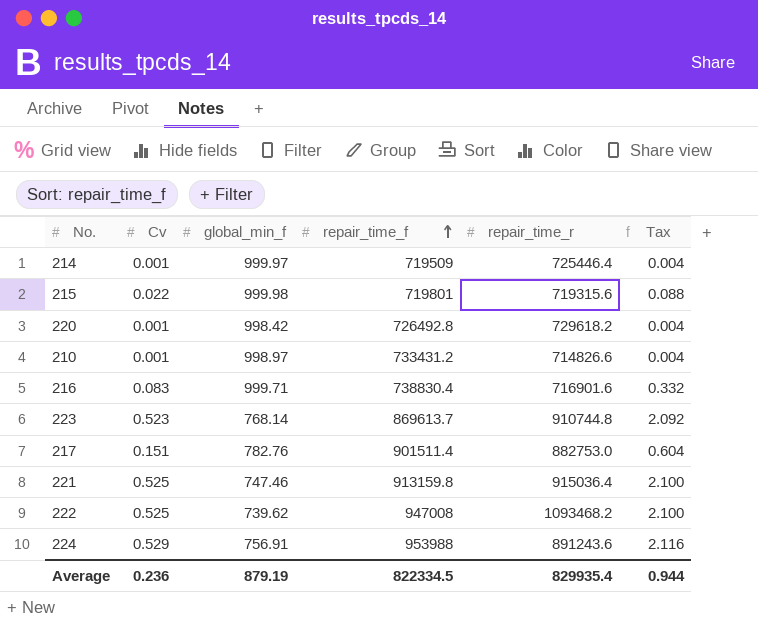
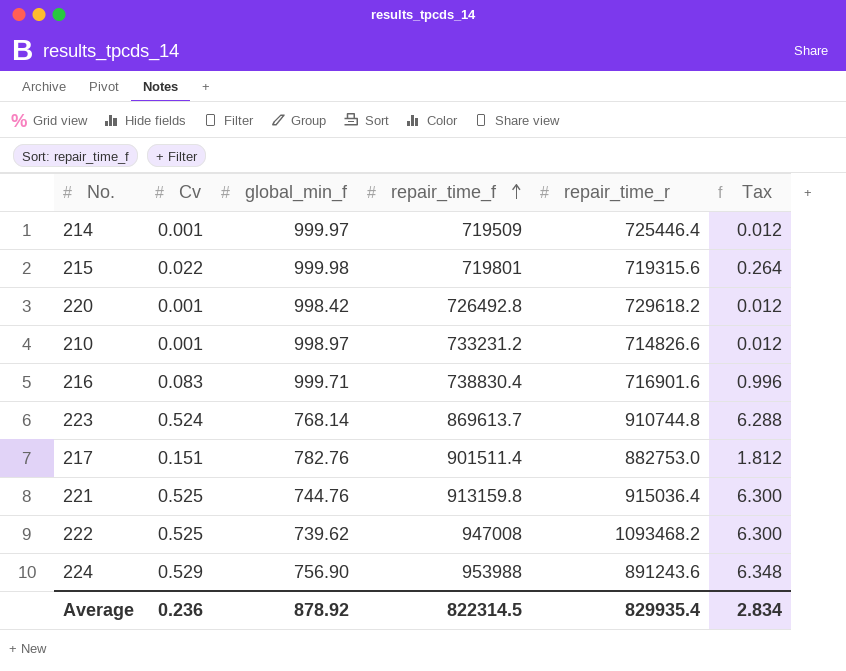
column Tax | formula: [Cv] * 4 -> [Cv] * 12
210 | repair_time_f: 733431.2 -> 733231.2
223 | Cv: 0.523 -> 0.524
221 | global_min_f: 747.46 -> 744.76
224 | global_min_f: 756.91 -> 756.90
Average | global_min_f: 879.19 -> 878.92
Average | repair_time_f: 822334.5 -> 822314.5
Average | Tax: 0.944 -> 2.834

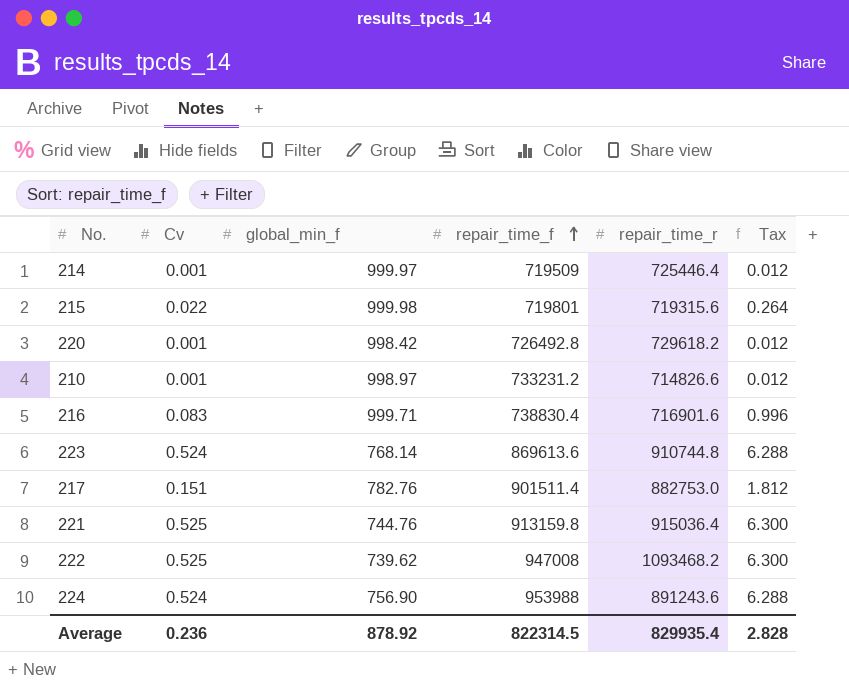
223 | repair_time_f: 869613.7 -> 869613.6
224 | Cv: 0.529 -> 0.524
224 | Tax: 6.348 -> 6.288
Average | Tax: 2.834 -> 2.828

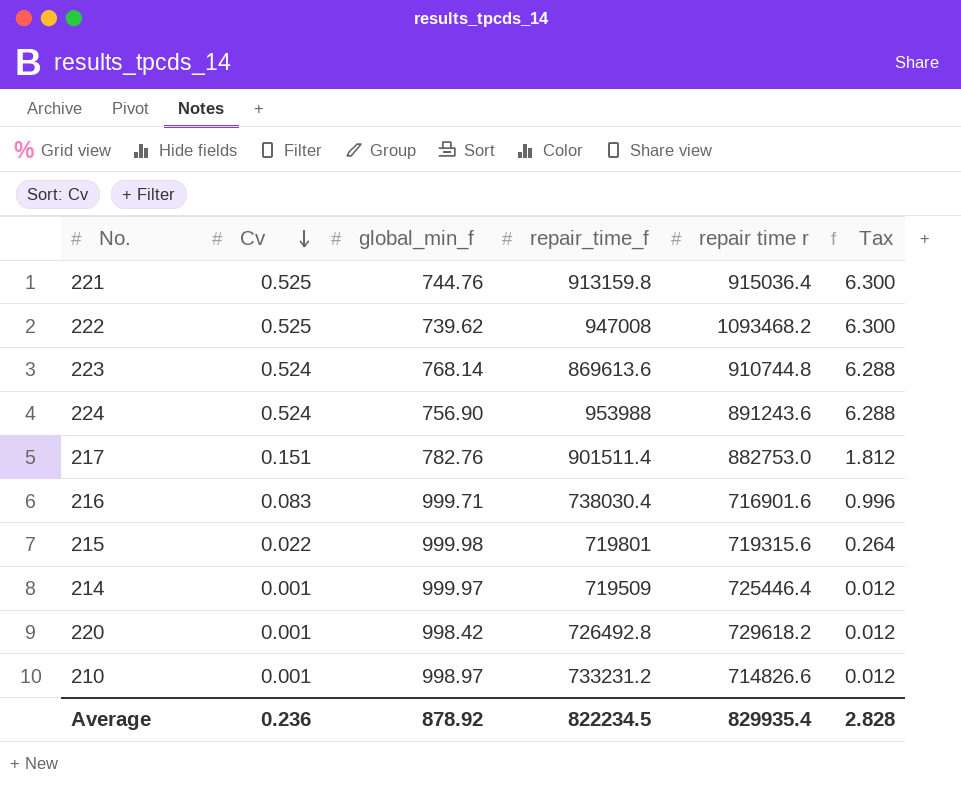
row order: repair_time_f ascending -> Cv descending
column name: repair_time_r -> repair time r
216 | repair_time_f: 738830.4 -> 738030.4
Average | repair_time_f: 822314.5 -> 822234.5

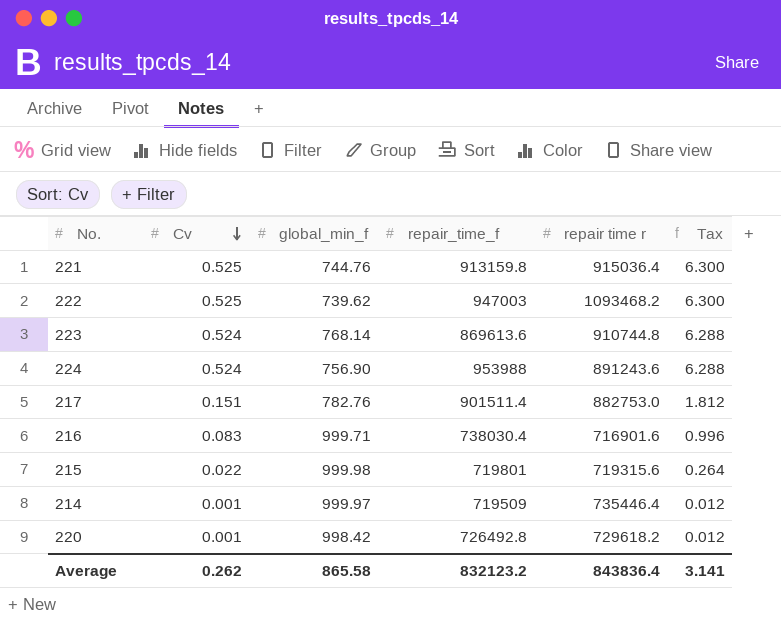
row 210: 0.001 | 998.97 | 733231.2 | 714826.6 | 0.012 -> none
222 | repair_time_f: 947008 -> 947003
214 | repair time r: 725446.4 -> 735446.4
Average | Cv: 0.236 -> 0.262
Average | global_min_f: 878.92 -> 865.58
Average | repair_time_f: 822234.5 -> 832123.2
Average | repair time r: 829935.4 -> 843836.4
Average | Tax: 2.828 -> 3.141

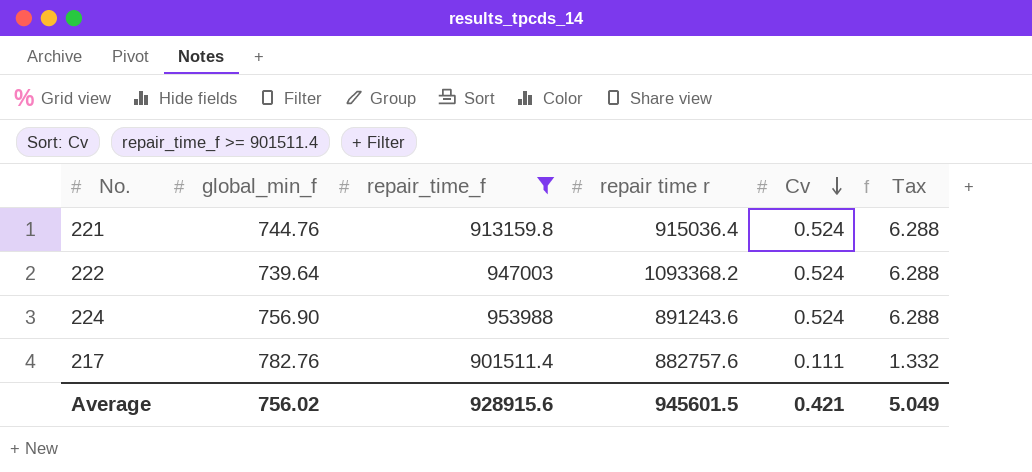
filter: none -> repair_time_f >= 901511.4
column Cv | position: 2 -> 5
221 | Cv: 0.525 -> 0.524
221 | Tax: 6.300 -> 6.288
222 | global_min_f: 739.62 -> 739.64
222 | repair time r: 1093468.2 -> 1093368.2
222 | Cv: 0.525 -> 0.524
222 | Tax: 6.300 -> 6.288
217 | repair time r: 882753.0 -> 882757.6
217 | Cv: 0.151 -> 0.111
217 | Tax: 1.812 -> 1.332
Average | global_min_f: 865.58 -> 756.02
Average | repair_time_f: 832123.2 -> 928915.6
Average | repair time r: 843836.4 -> 945601.5
Average | Cv: 0.262 -> 0.421
Average | Tax: 3.141 -> 5.049

